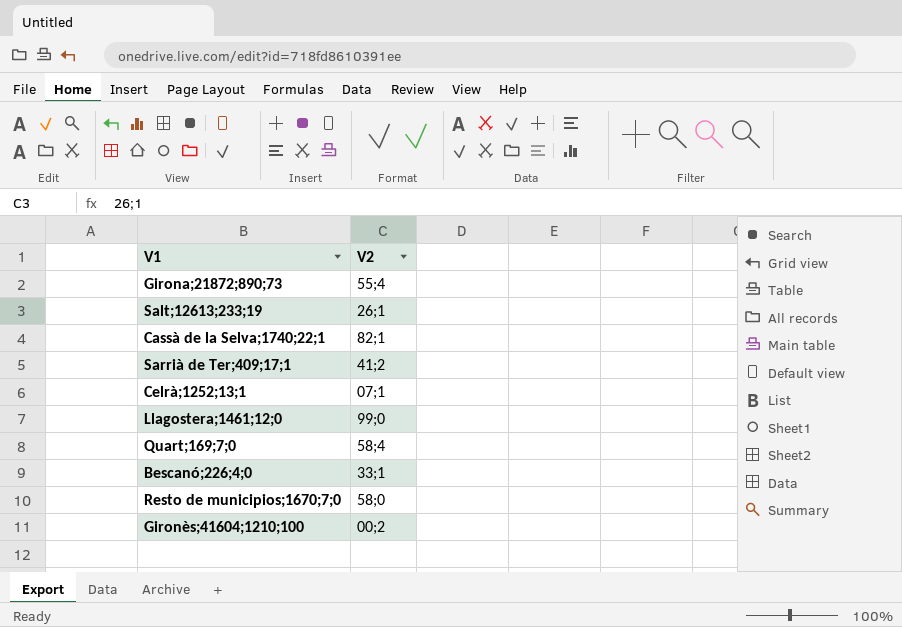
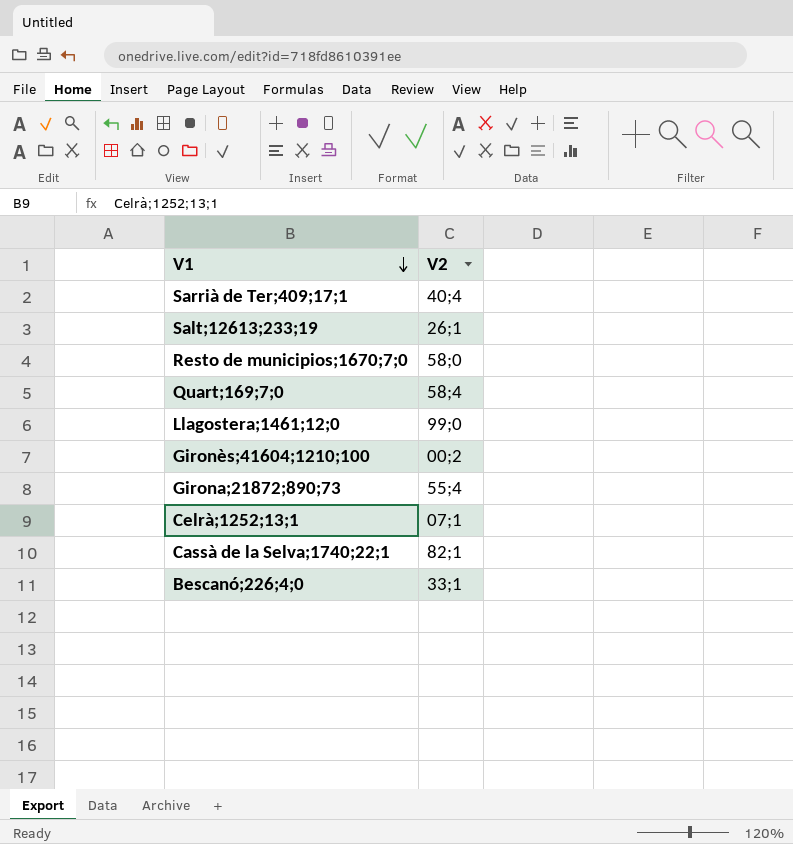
row order: none -> V1 descending
Sarrià de Ter;409;17;1 | V2: 41;2 -> 40;4

